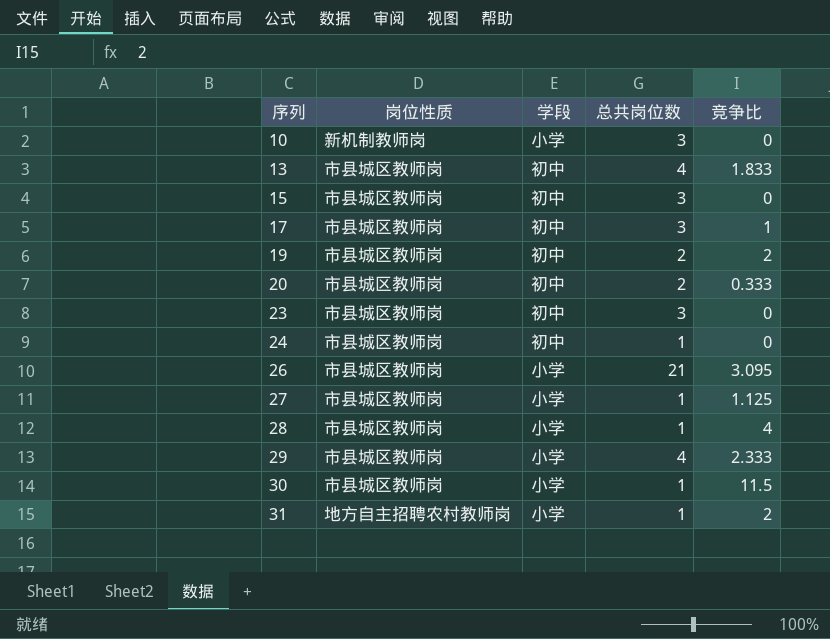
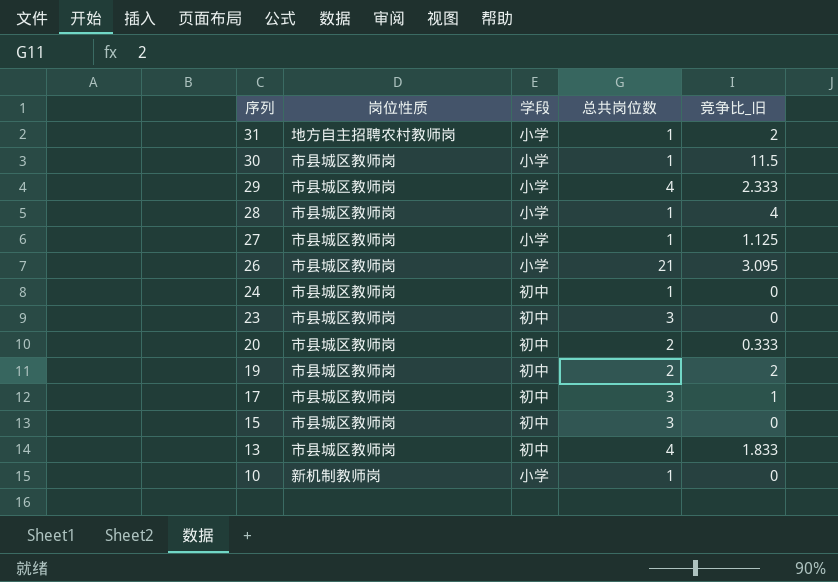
row order: 序列 ascending -> 序列 descending
column name: 竞争比 -> 竞争比_旧
10 | 总共岗位数: 3 -> 1

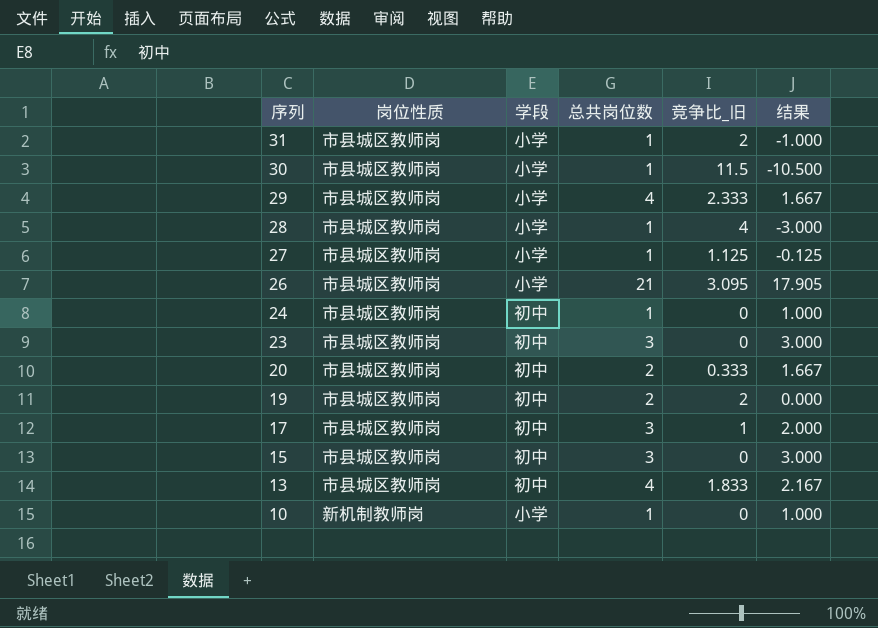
column 结果 | formula: none -> [总共岗位数] - [竞争比_旧]
31 | 岗位性质: 地方自主招聘农村教师岗 -> 市县城区教师岗

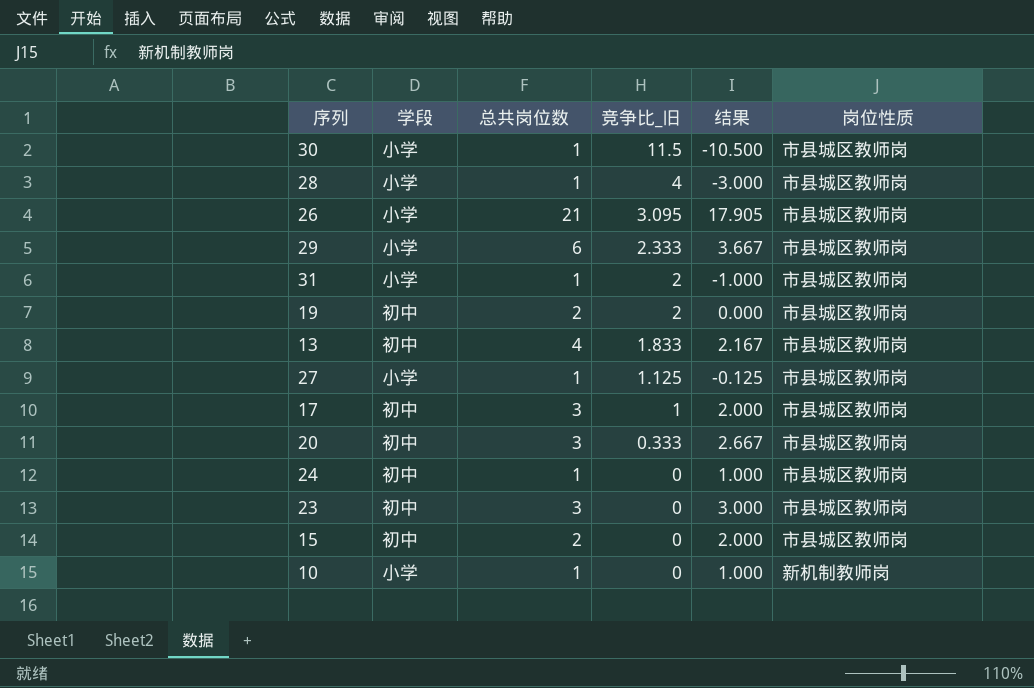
row order: 序列 descending -> 竞争比_旧 descending
column 岗位性质 | position: 2 -> 6
29 | 总共岗位数: 4 -> 6
29 | 结果: 1.667 -> 3.667
20 | 总共岗位数: 2 -> 3
20 | 结果: 1.667 -> 2.667
15 | 总共岗位数: 3 -> 2
15 | 结果: 3.000 -> 2.000

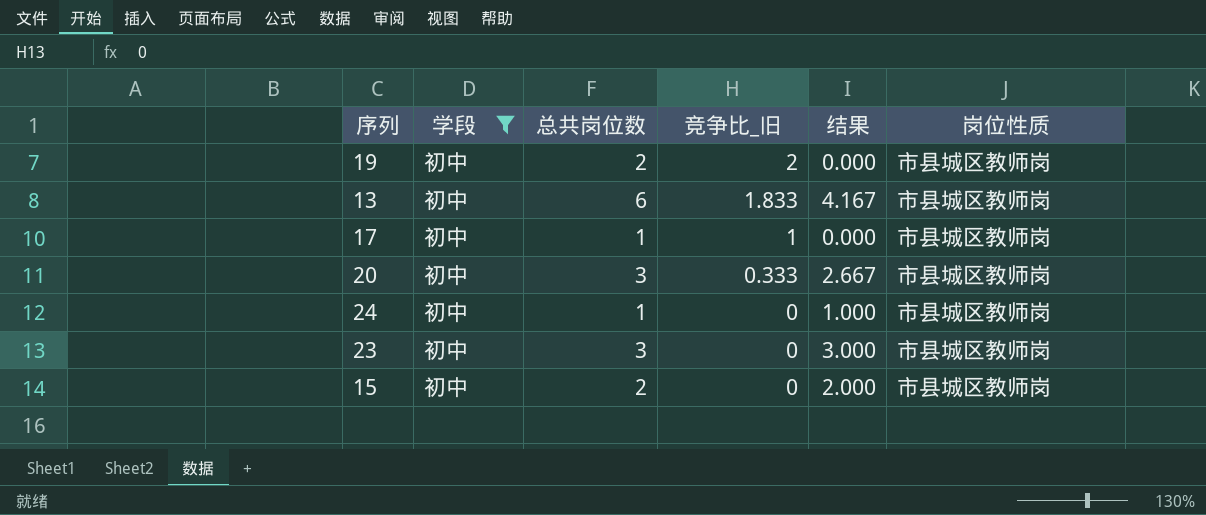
filter: none -> 学段 = 初中
13 | 总共岗位数: 4 -> 6
13 | 结果: 2.167 -> 4.167
17 | 总共岗位数: 3 -> 1
17 | 结果: 2.000 -> 0.000

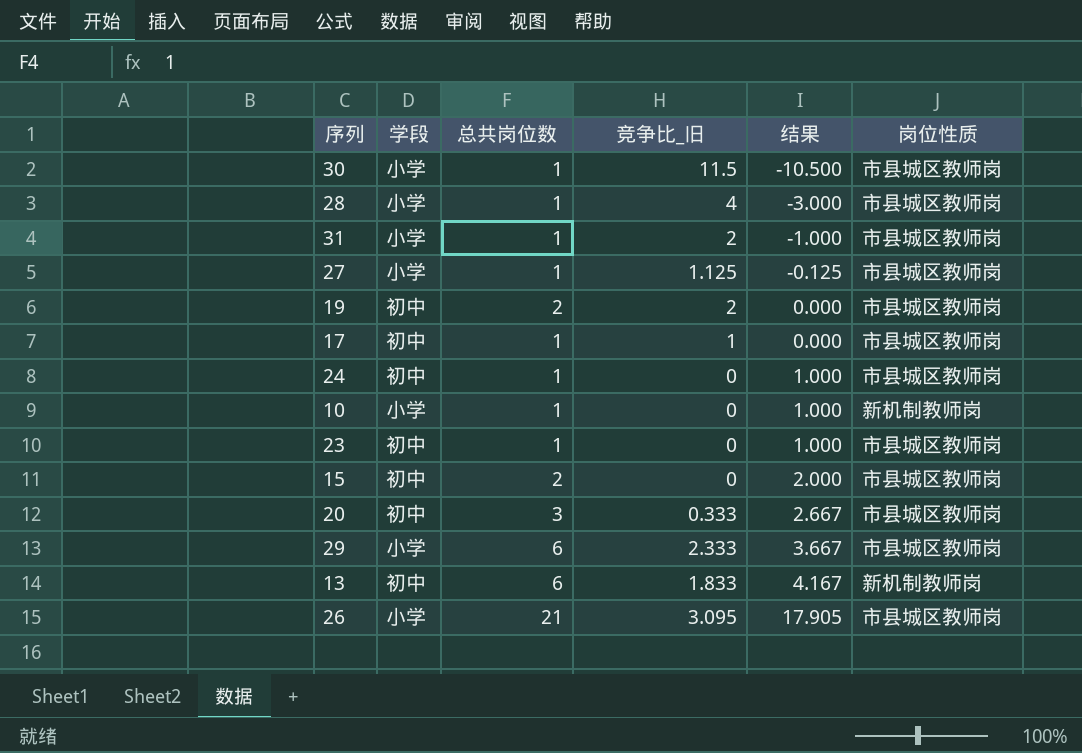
filter: 学段 = 初中 -> none
row order: 竞争比_旧 descending -> 结果 ascending
23 | 总共岗位数: 3 -> 1
23 | 结果: 3.000 -> 1.000
13 | 岗位性质: 市县城区教师岗 -> 新机制教师岗

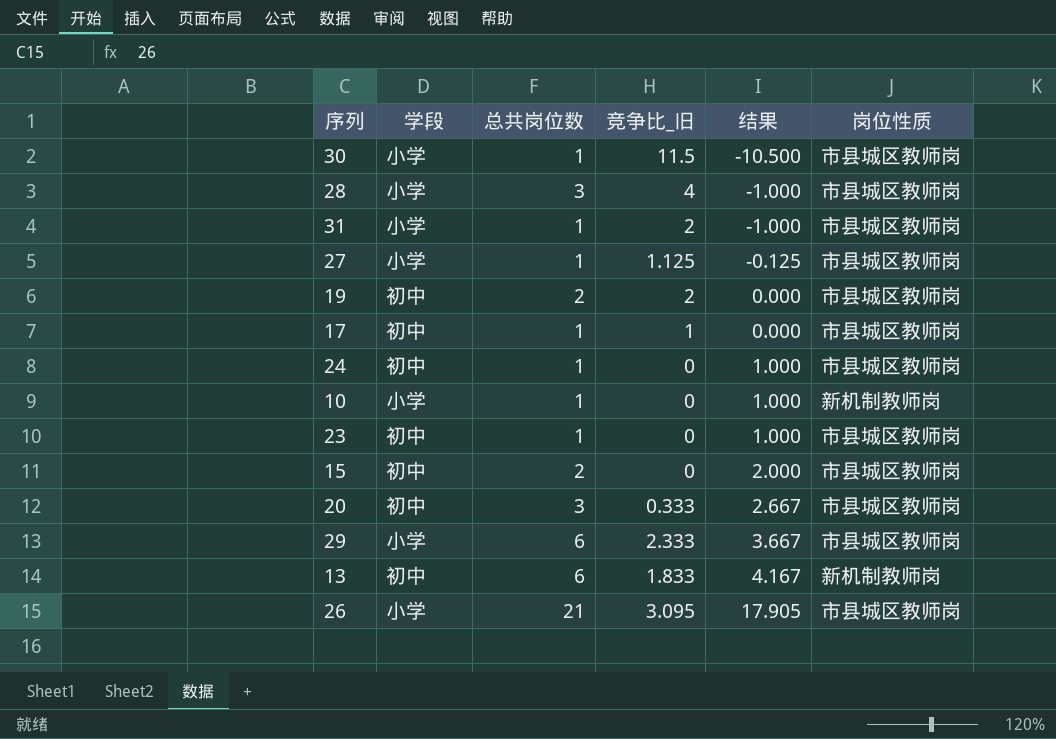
28 | 总共岗位数: 1 -> 3
28 | 结果: -3.000 -> -1.000

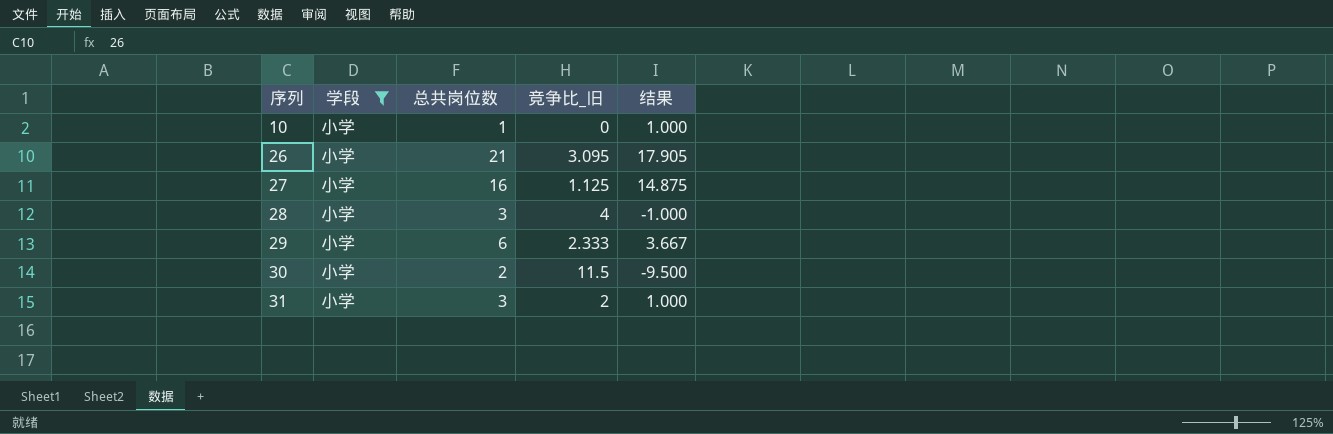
filter: none -> 学段 = 小学
row order: 结果 ascending -> 序列 ascending
column 岗位性质 | position: 6 -> none
27 | 总共岗位数: 1 -> 16
27 | 结果: -0.125 -> 14.875
30 | 总共岗位数: 1 -> 2
30 | 结果: -10.500 -> -9.500
31 | 总共岗位数: 1 -> 3
31 | 结果: -1.000 -> 1.000

